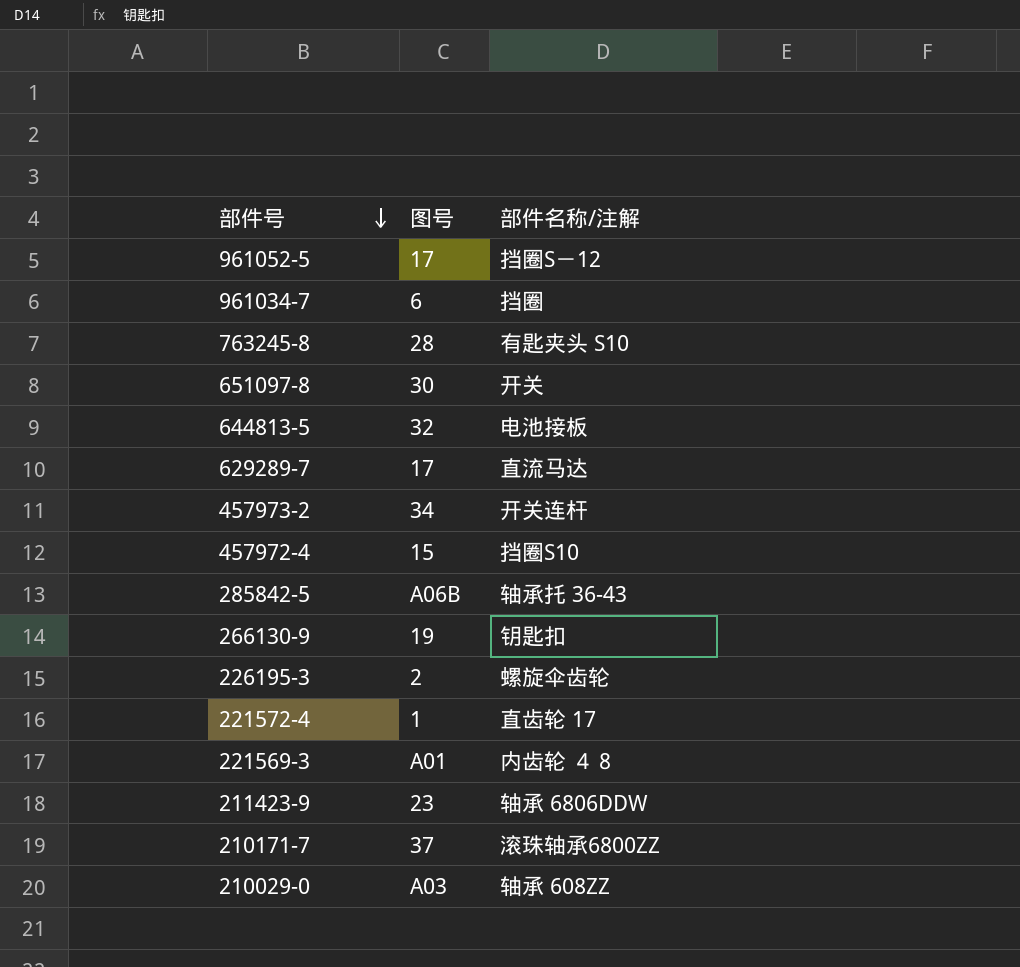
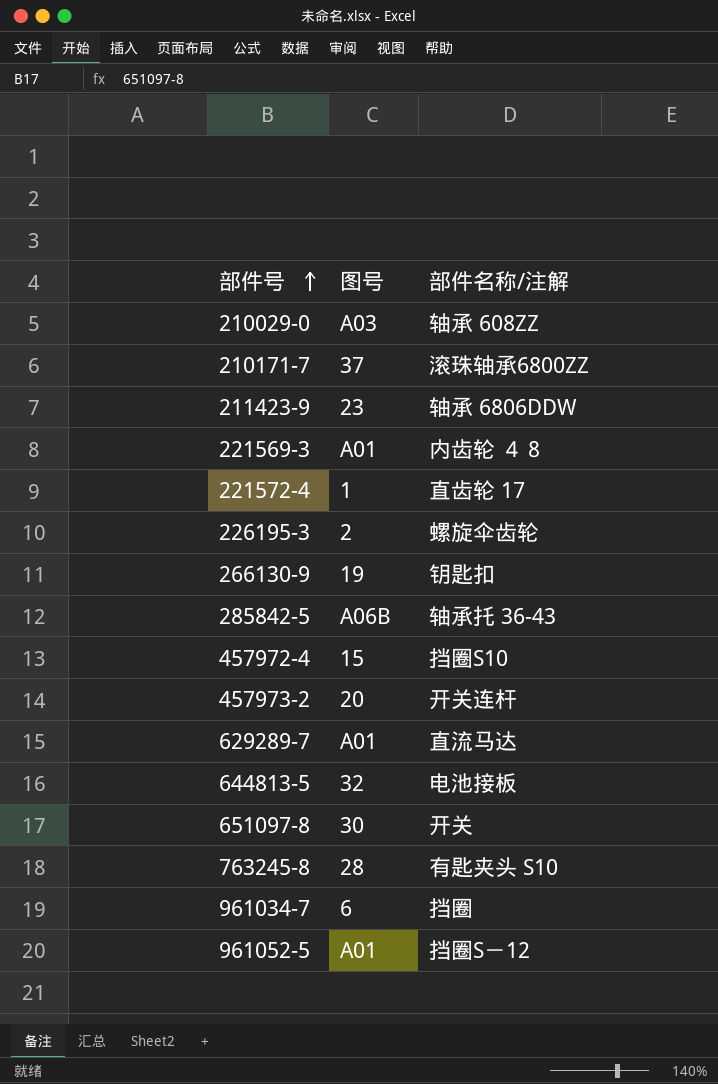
row order: 部件号 descending -> 部件号 ascending
457973-2 | 图号: 34 -> 20
629289-7 | 图号: 17 -> A01
961052-5 | 图号: 17 -> A01

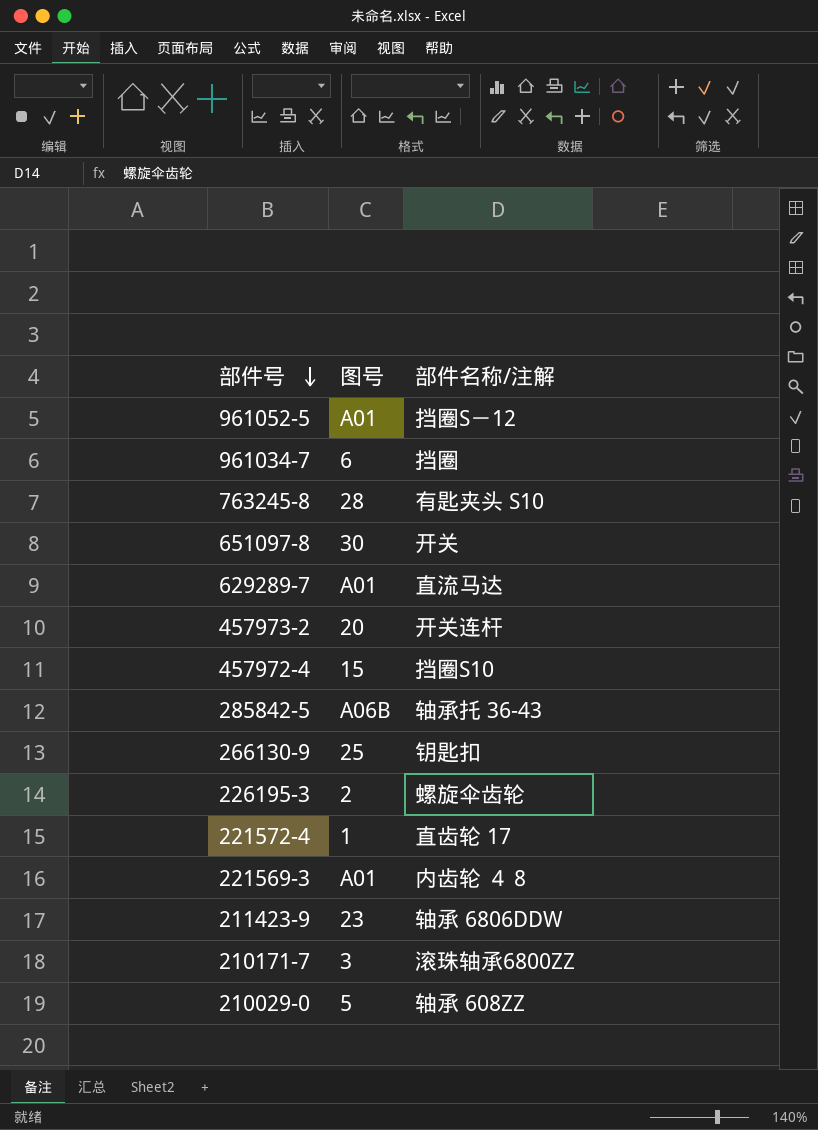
row order: 部件号 ascending -> 部件号 descending
row 644813-5: 32 | 电池接板 -> none
266130-9 | 图号: 19 -> 25
210171-7 | 图号: 37 -> 3
210029-0 | 图号: A03 -> 5

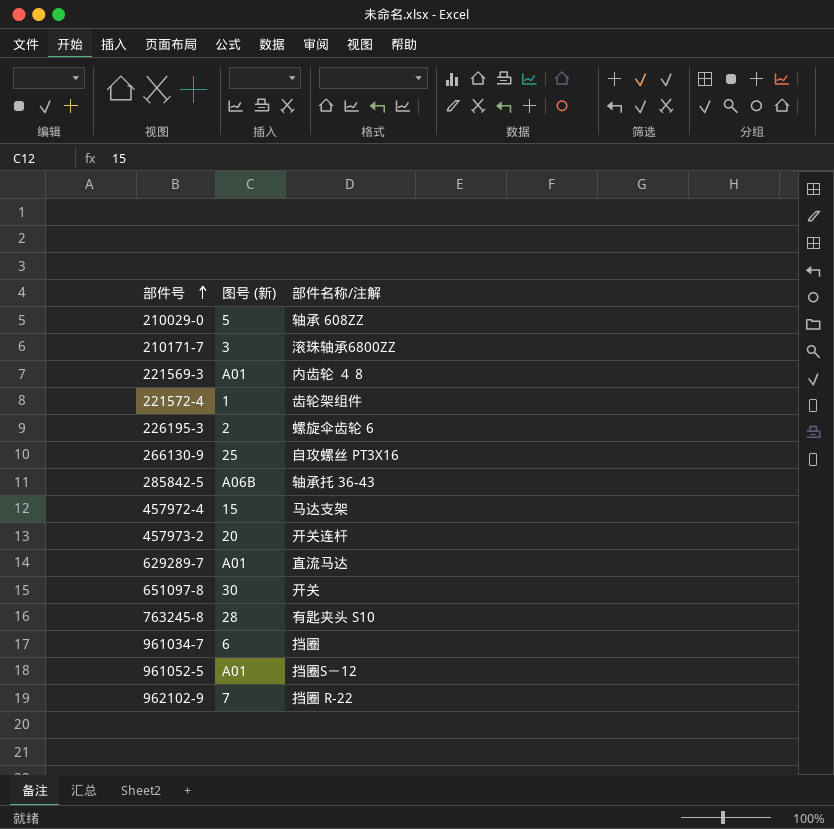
row order: 部件号 descending -> 部件号 ascending
column name: 图号 -> 图号 (新)
row 211423-9: 23 | 轴承 6806DDW -> none
221572-4 | 部件名称/注解: 直齿轮 17 -> 齿轮架组件
226195-3 | 部件名称/注解: 螺旋伞齿轮 -> 螺旋伞齿轮 6
266130-9 | 部件名称/注解: 钥匙扣 -> 自攻螺丝 PT3X16
457972-4 | 部件名称/注解: 挡圈S10 -> 马达支架
row 962102-9: none -> 7 | 挡圈 R-22

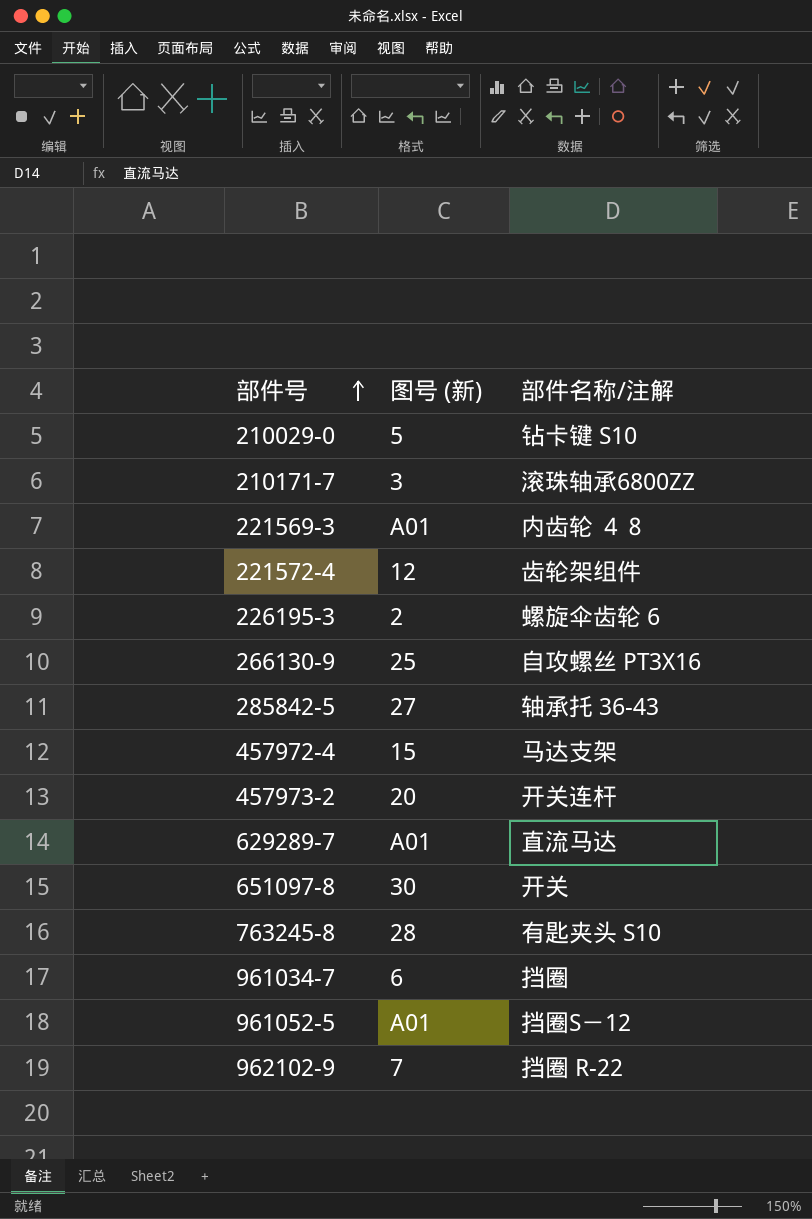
210029-0 | 部件名称/注解: 轴承 608ZZ -> 钻卡键 S10
221572-4 | 图号 (新): 1 -> 12
285842-5 | 图号 (新): A06B -> 27

